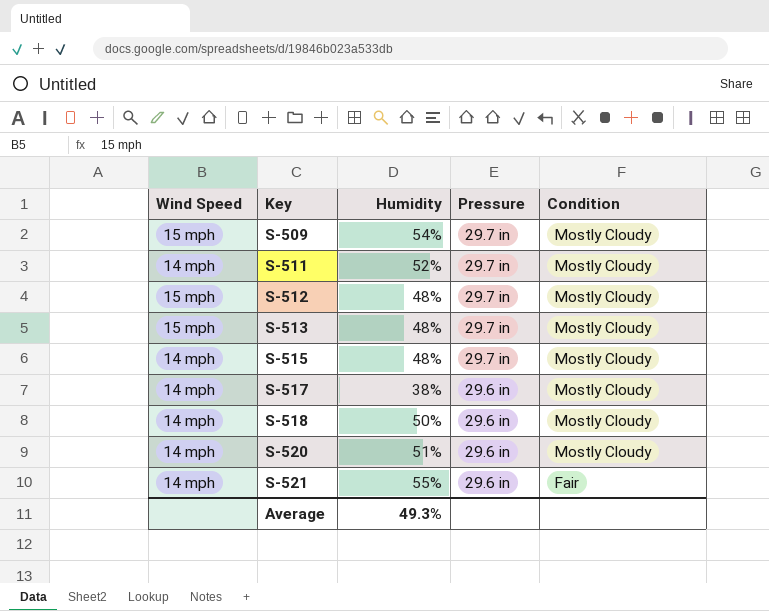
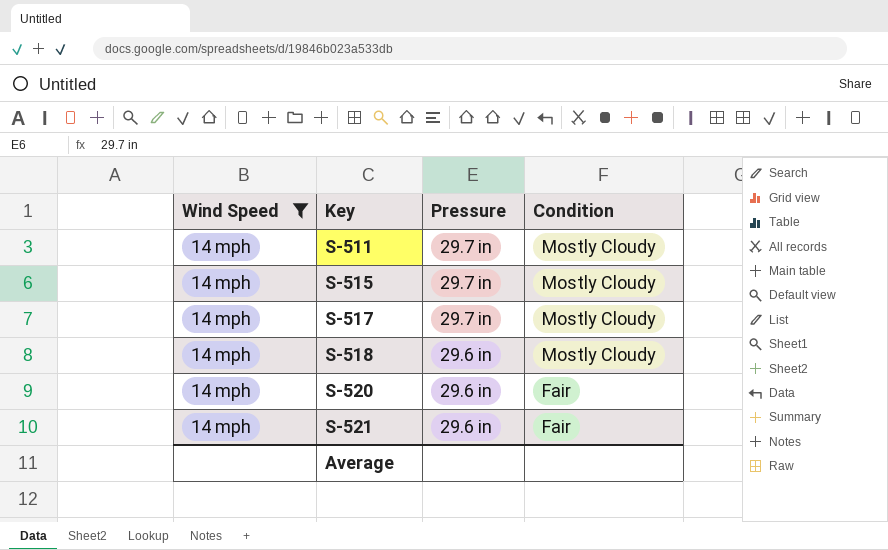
filter: none -> Wind Speed = 14 mph
column Humidity | position: 3 -> none
S-517 | Pressure: 29.6 in -> 29.7 in
S-520 | Condition: Mostly Cloudy -> Fair

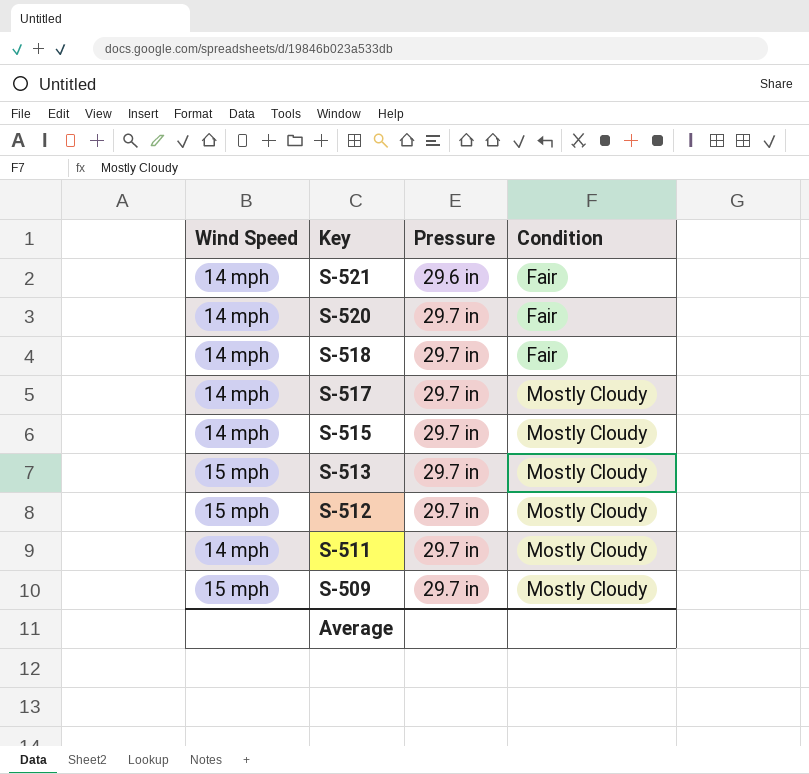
filter: Wind Speed = 14 mph -> none
row order: Key ascending -> Key descending
S-520 | Pressure: 29.6 in -> 29.7 in
S-518 | Pressure: 29.6 in -> 29.7 in
S-518 | Condition: Mostly Cloudy -> Fair

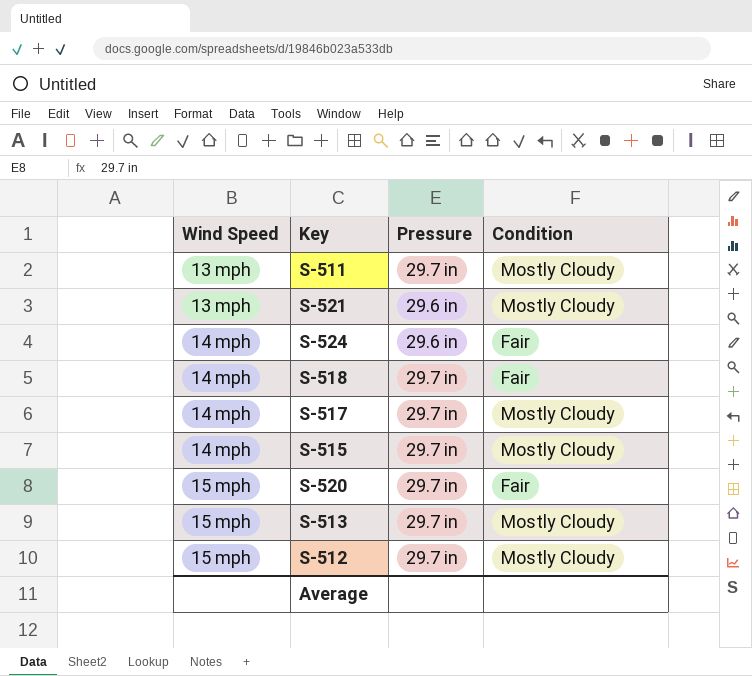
row order: Key descending -> Wind Speed ascending
row S-509: 15 mph | 29.7 in | Mostly Cloudy -> none
S-511 | Wind Speed: 14 mph -> 13 mph
S-521 | Wind Speed: 14 mph -> 13 mph
S-521 | Condition: Fair -> Mostly Cloudy
row S-524: none -> 14 mph | 29.6 in | Fair
S-520 | Wind Speed: 14 mph -> 15 mph

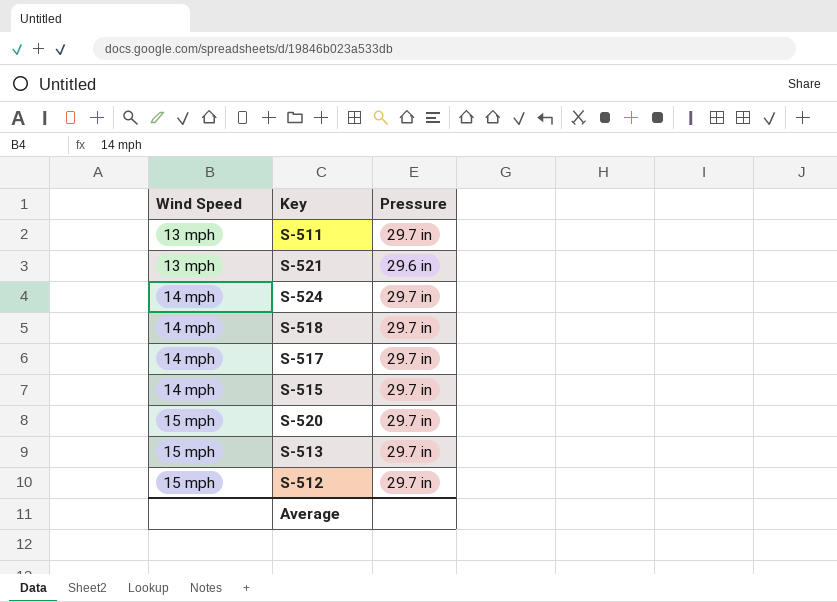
column Condition | position: 4 -> none
S-524 | Pressure: 29.6 in -> 29.7 in

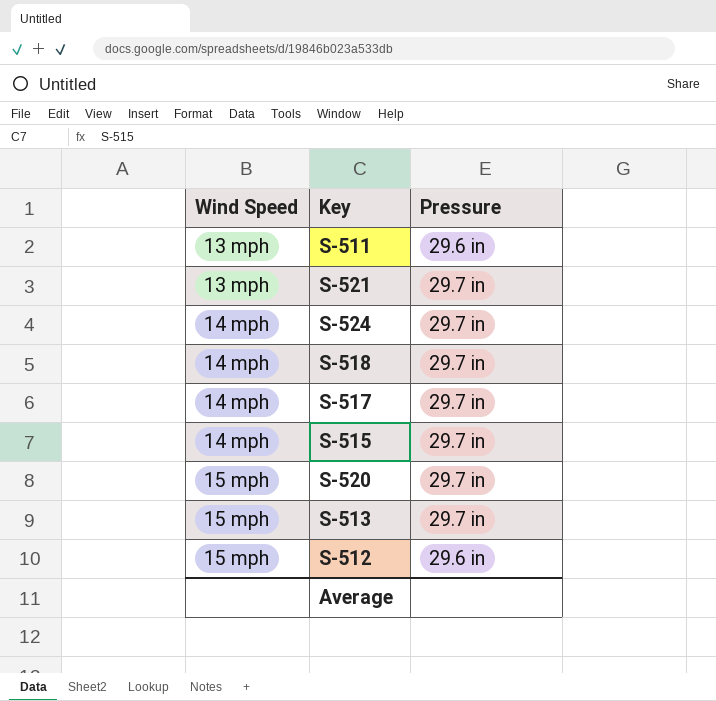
S-511 | Pressure: 29.7 in -> 29.6 in
S-521 | Pressure: 29.6 in -> 29.7 in
S-512 | Pressure: 29.7 in -> 29.6 in

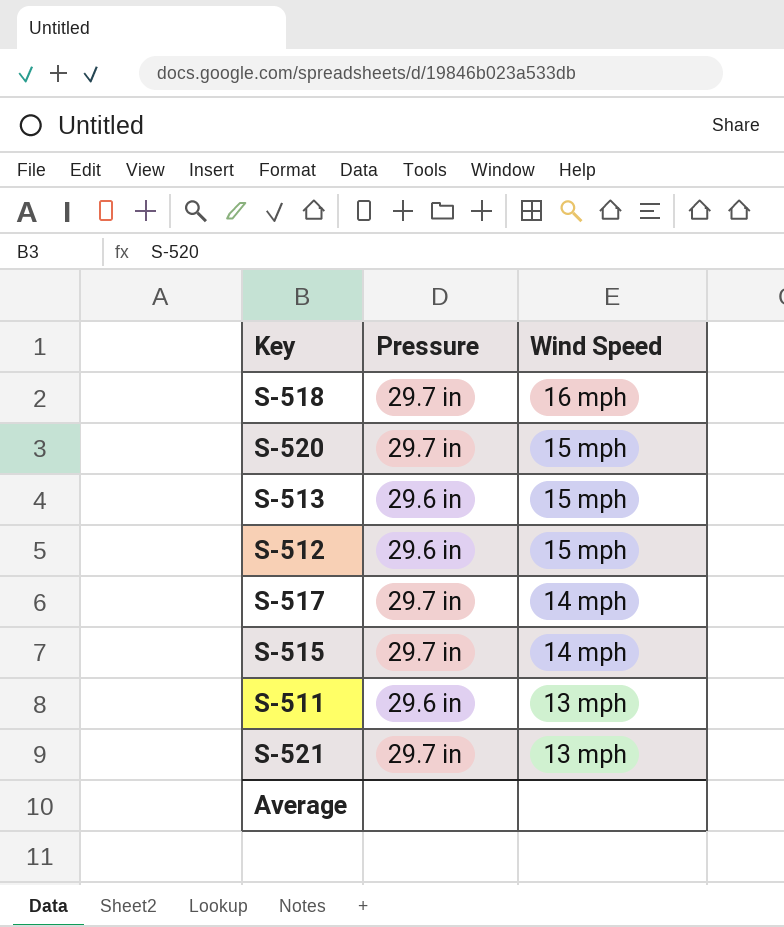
row order: Wind Speed ascending -> Wind Speed descending
column Wind Speed | position: 1 -> 3
row S-524: 14 mph | 29.7 in -> none
S-518 | Wind Speed: 14 mph -> 16 mph
S-513 | Pressure: 29.7 in -> 29.6 in

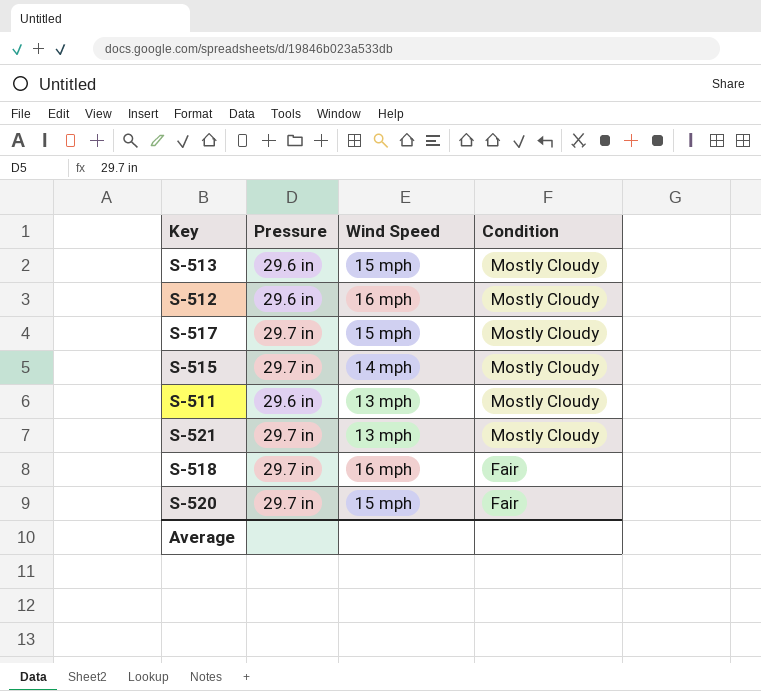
row order: Wind Speed descending -> Condition descending
column Condition | position: none -> 4
S-512 | Wind Speed: 15 mph -> 16 mph
S-517 | Wind Speed: 14 mph -> 15 mph

